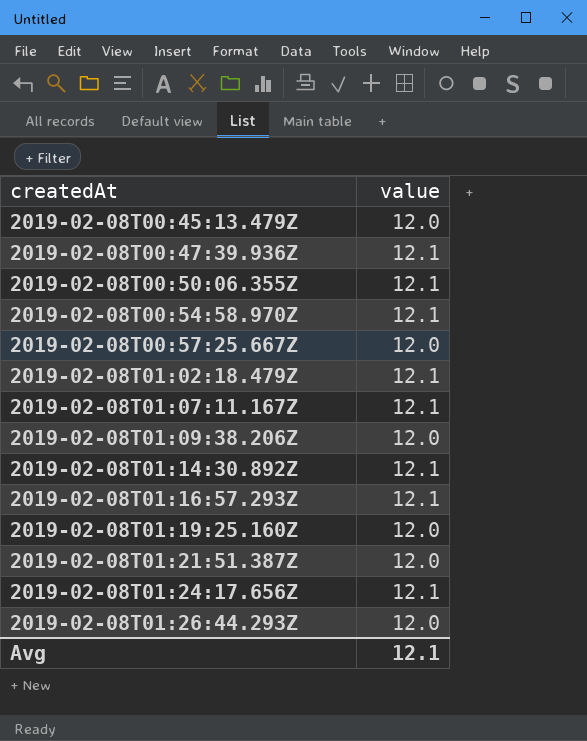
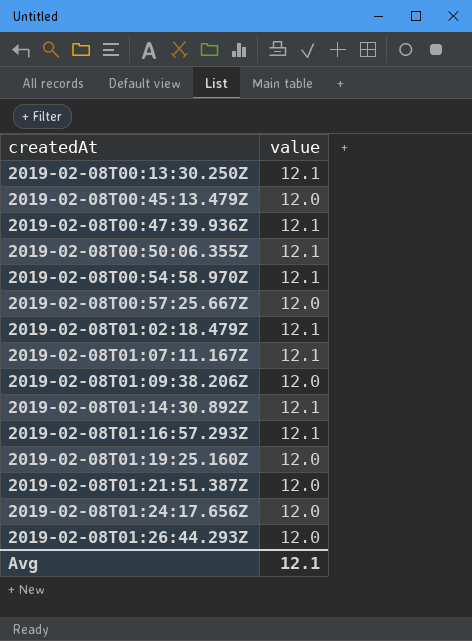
row 2019-02-08T00:13:30.250Z: none -> 12.1
2019-02-08T01:24:17.656Z | value: 12.1 -> 12.0

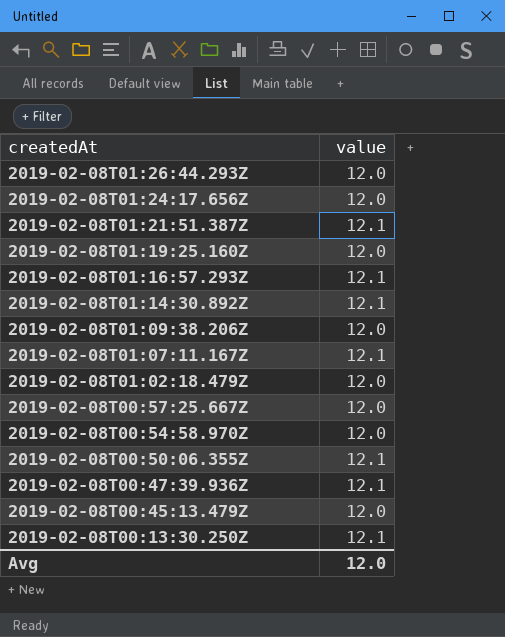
row order: createdAt ascending -> createdAt descending
2019-02-08T01:21:51.387Z | value: 12.0 -> 12.1
2019-02-08T01:02:18.479Z | value: 12.1 -> 12.0
2019-02-08T00:54:58.970Z | value: 12.1 -> 12.0
Avg | value: 12.1 -> 12.0

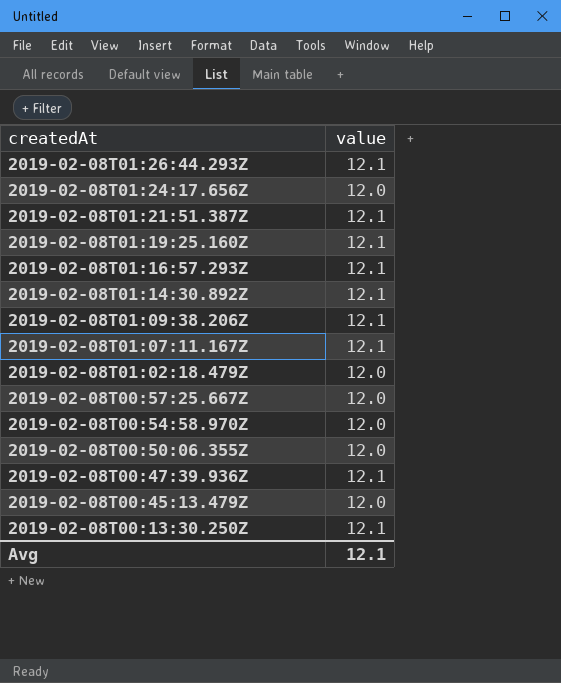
2019-02-08T01:26:44.293Z | value: 12.0 -> 12.1
2019-02-08T01:19:25.160Z | value: 12.0 -> 12.1
2019-02-08T01:09:38.206Z | value: 12.0 -> 12.1
2019-02-08T00:50:06.355Z | value: 12.1 -> 12.0
Avg | value: 12.0 -> 12.1

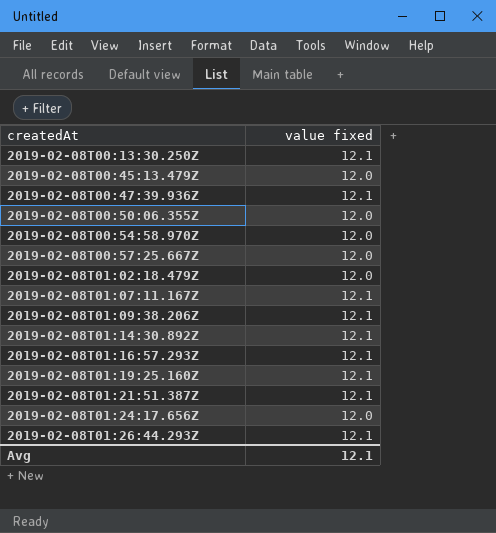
row order: createdAt descending -> createdAt ascending
column name: value -> value fixed

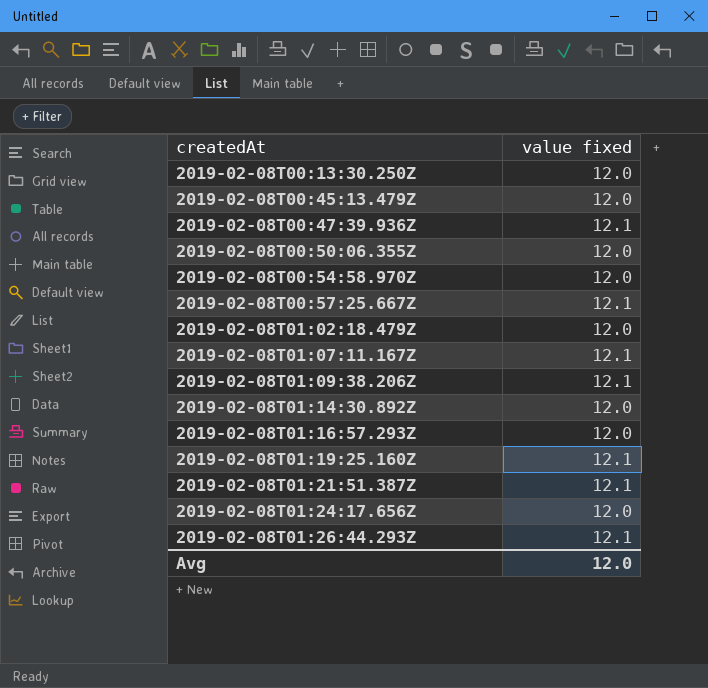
2019-02-08T00:13:30.250Z | value fixed: 12.1 -> 12.0
2019-02-08T00:57:25.667Z | value fixed: 12.0 -> 12.1
2019-02-08T01:14:30.892Z | value fixed: 12.1 -> 12.0
2019-02-08T01:16:57.293Z | value fixed: 12.1 -> 12.0
Avg | value fixed: 12.1 -> 12.0

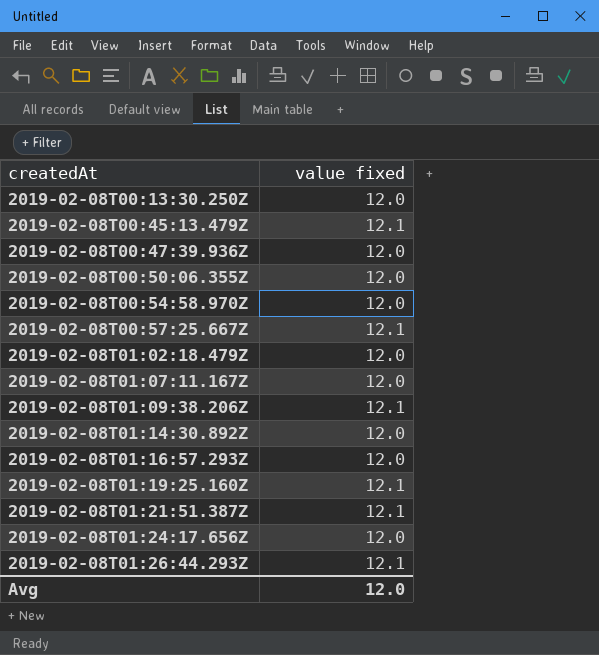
2019-02-08T00:45:13.479Z | value fixed: 12.0 -> 12.1
2019-02-08T00:47:39.936Z | value fixed: 12.1 -> 12.0
2019-02-08T01:07:11.167Z | value fixed: 12.1 -> 12.0

